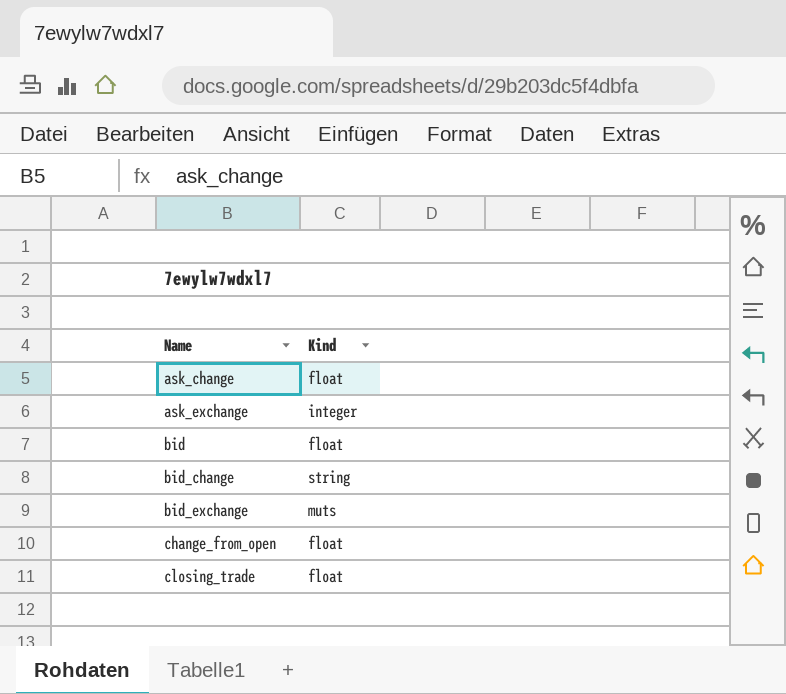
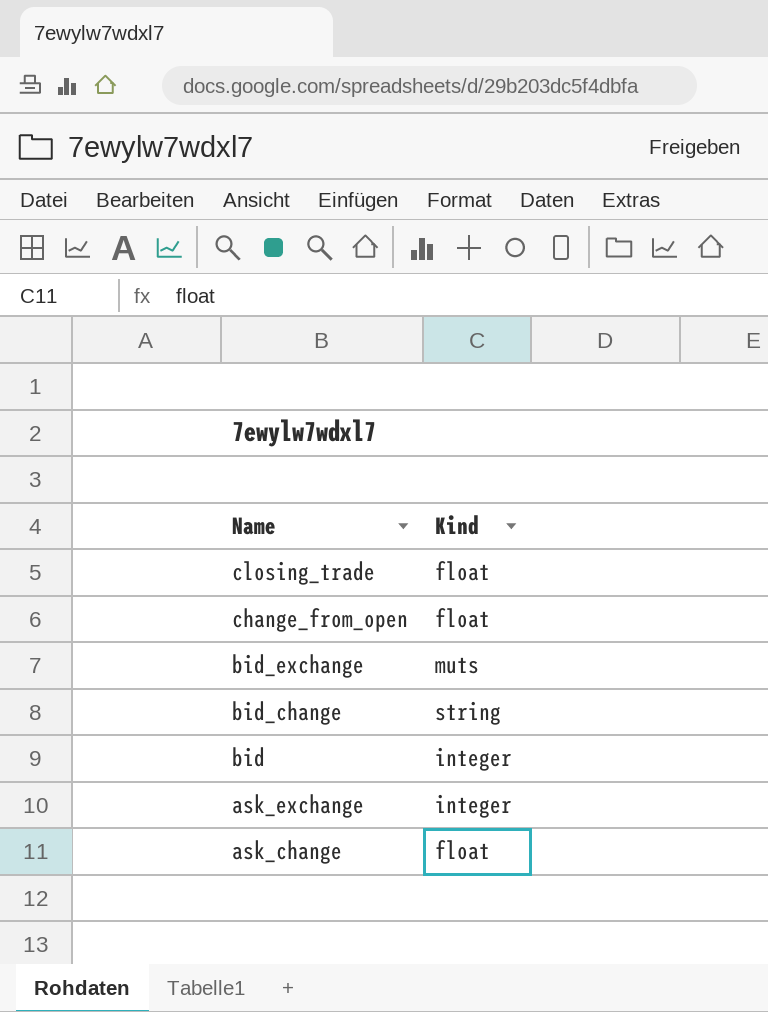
row order: Name ascending -> Name descending
bid | Kind: float -> integer

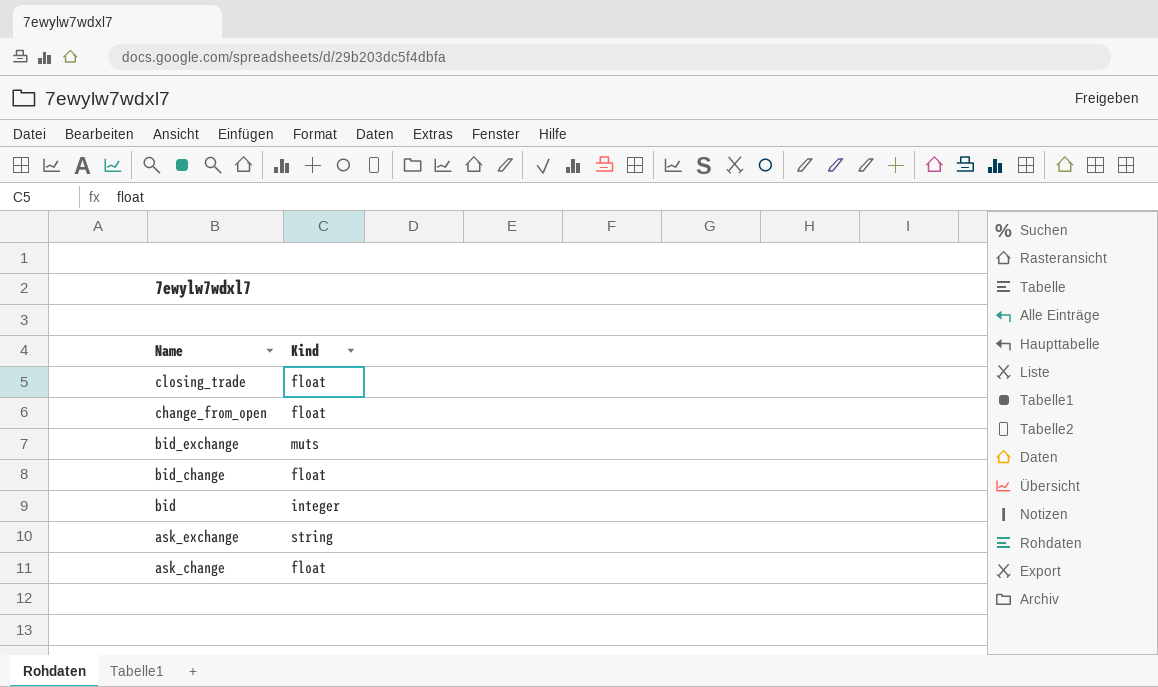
bid_change | Kind: string -> float
ask_exchange | Kind: integer -> string

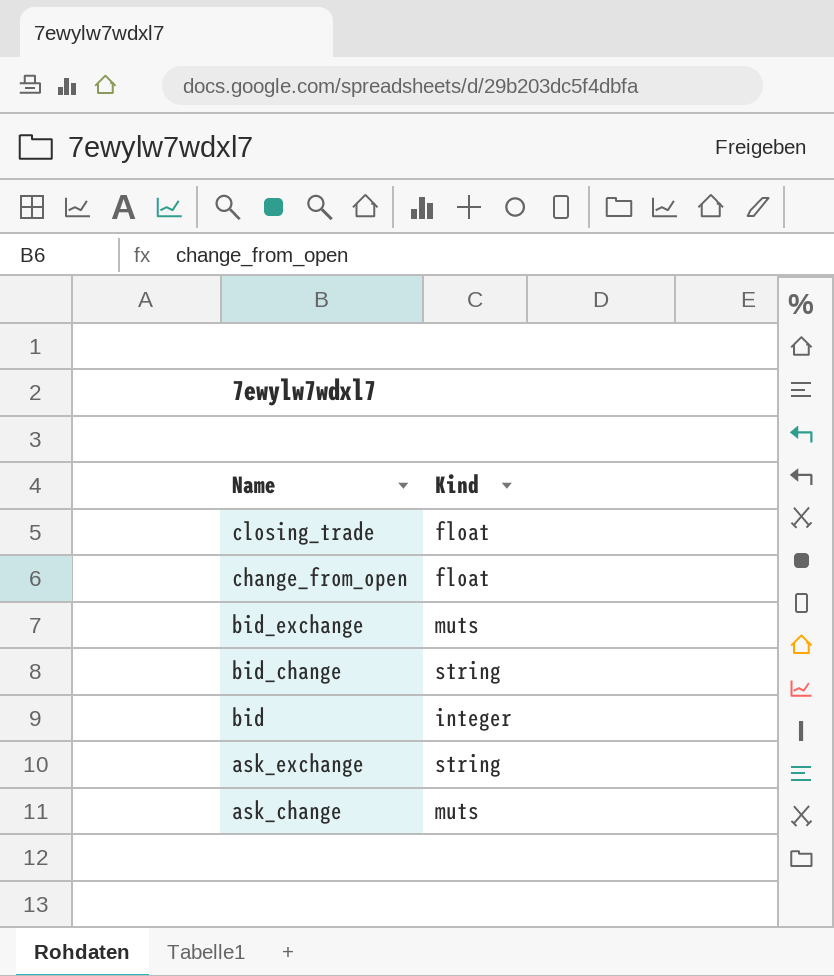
bid_change | Kind: float -> string
ask_change | Kind: float -> muts

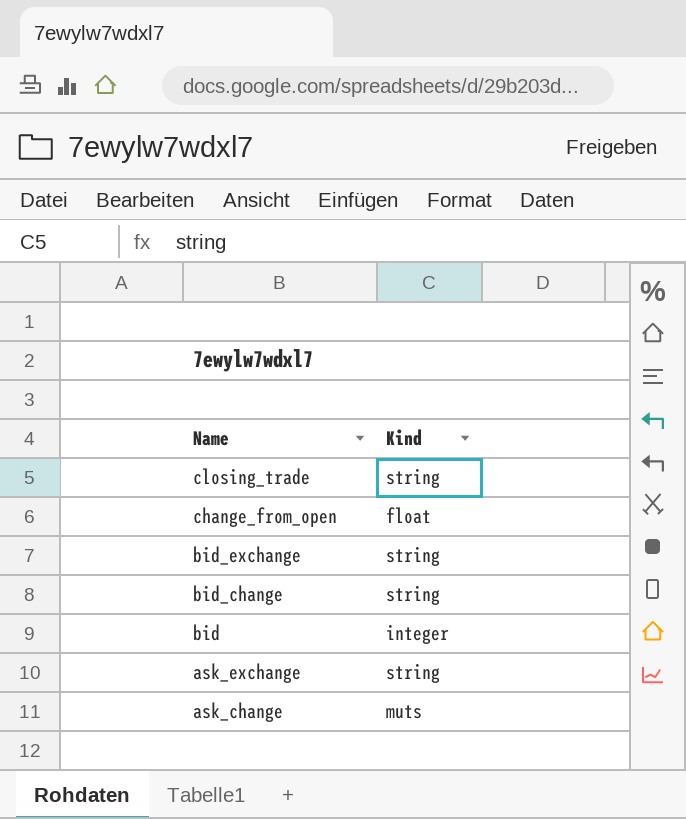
closing_trade | Kind: float -> string
bid_exchange | Kind: muts -> string

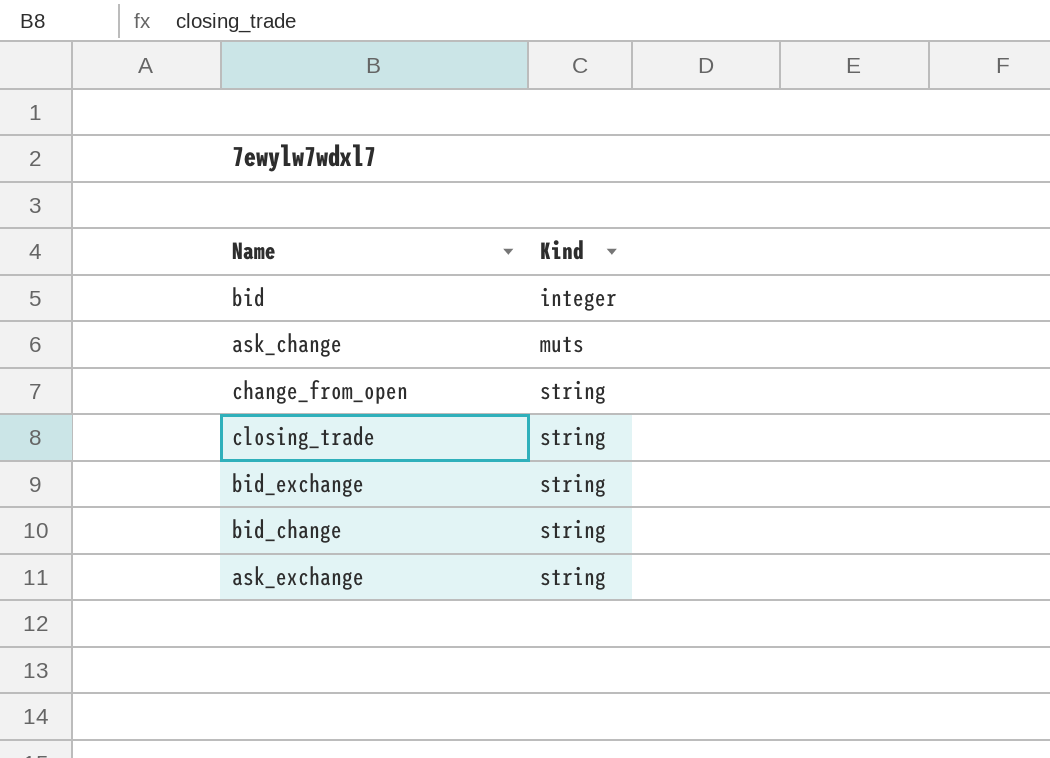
row order: Name descending -> Kind ascending
change_from_open | Kind: float -> string

